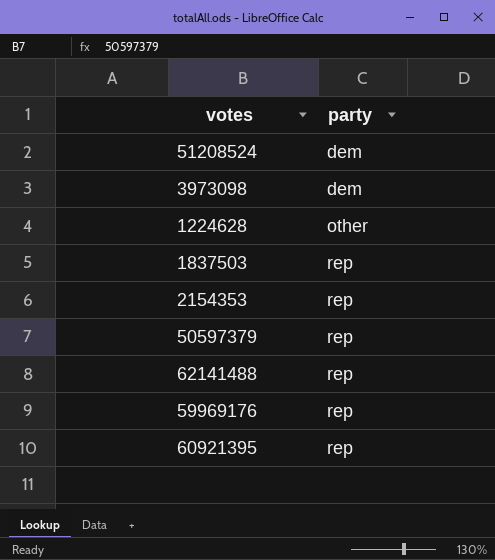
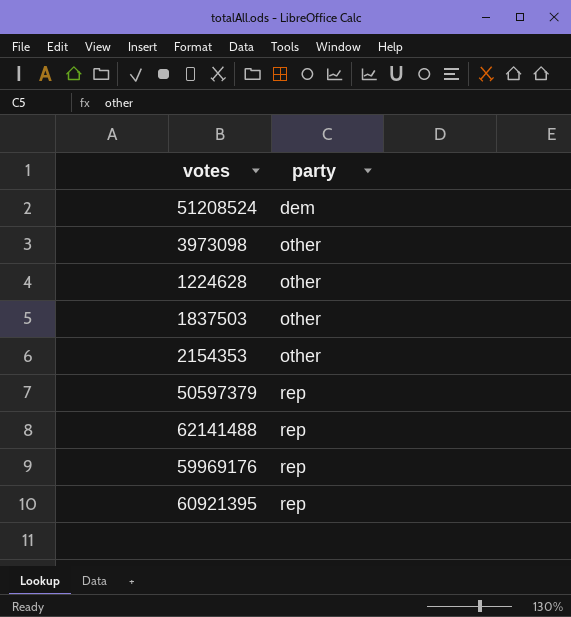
3973098 | party: dem -> other
1837503 | party: rep -> other
2154353 | party: rep -> other

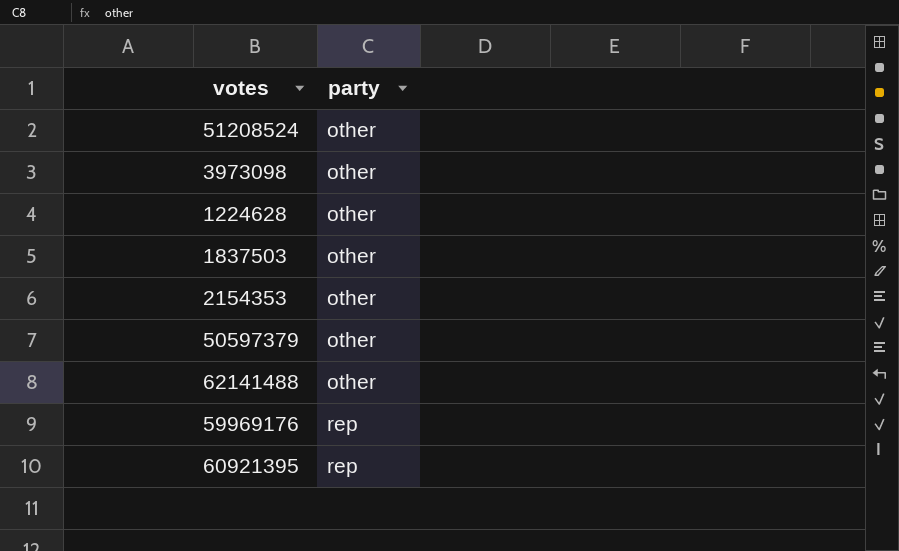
51208524 | party: dem -> other
50597379 | party: rep -> other
62141488 | party: rep -> other

